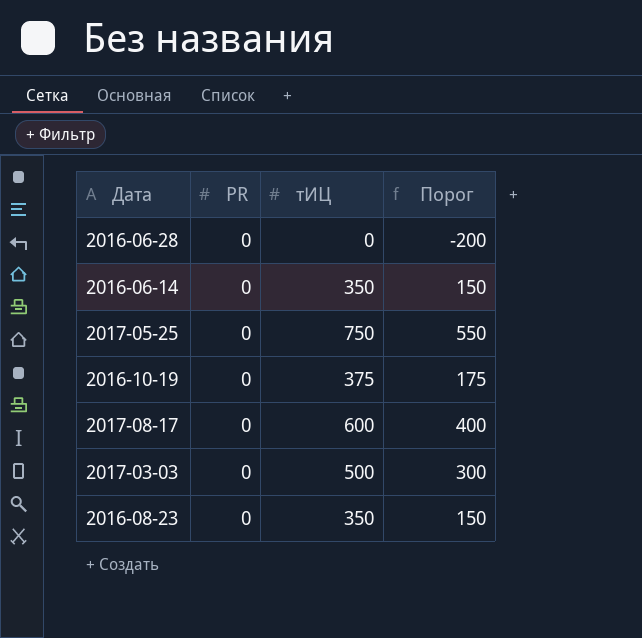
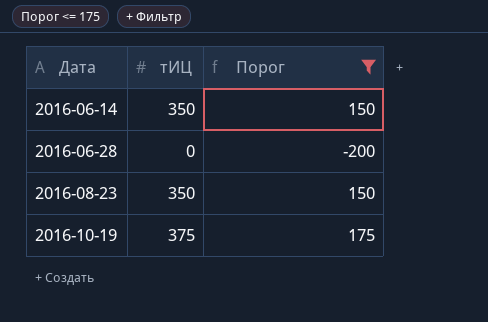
filter: none -> Порог <= 175
row order: none -> Дата ascending
column PR | position: 2 -> none

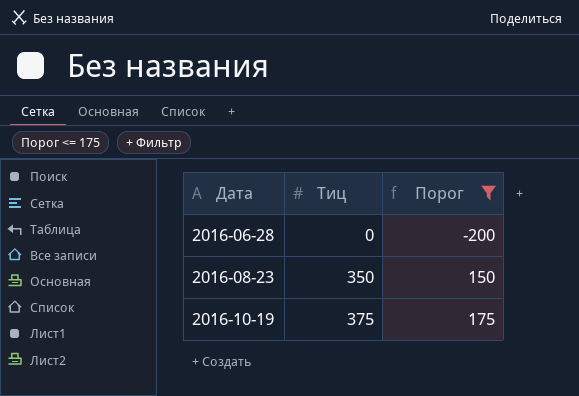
column name: тИЦ -> Тиц
row 2016-06-14: 350 | 150 -> none

